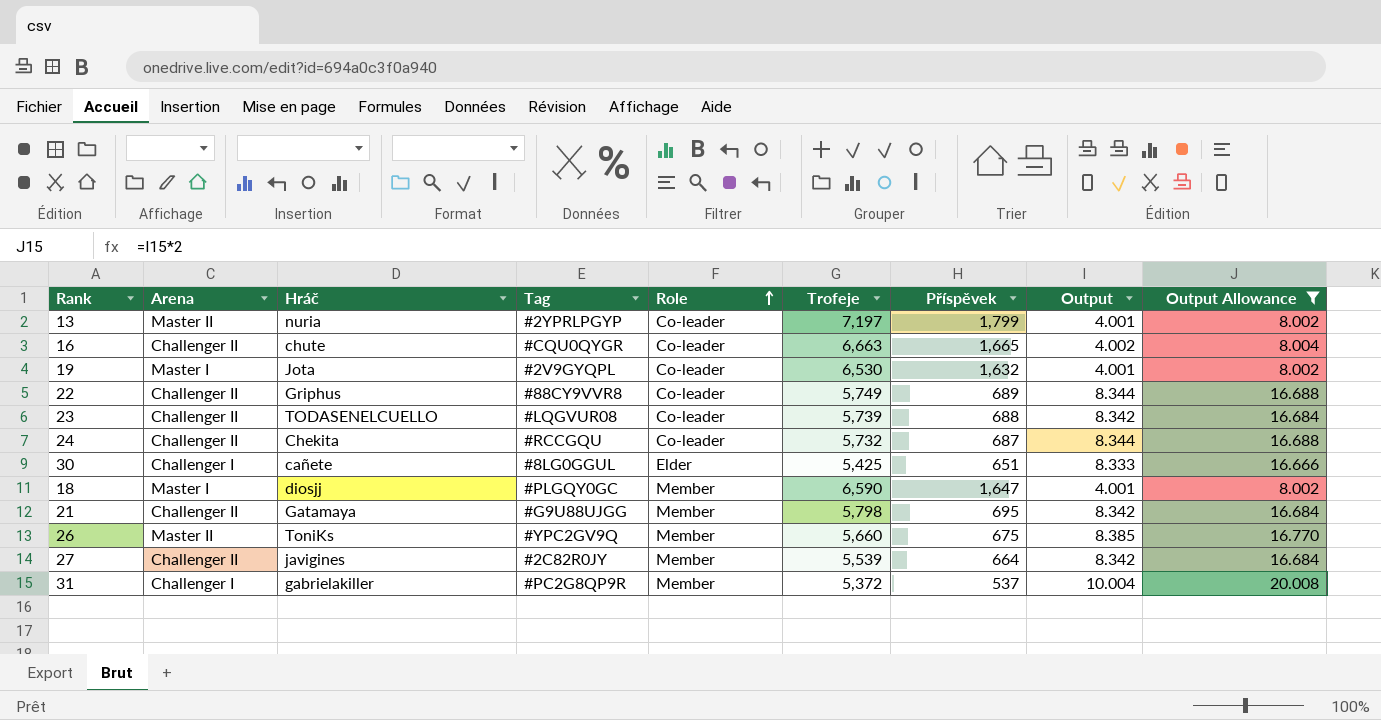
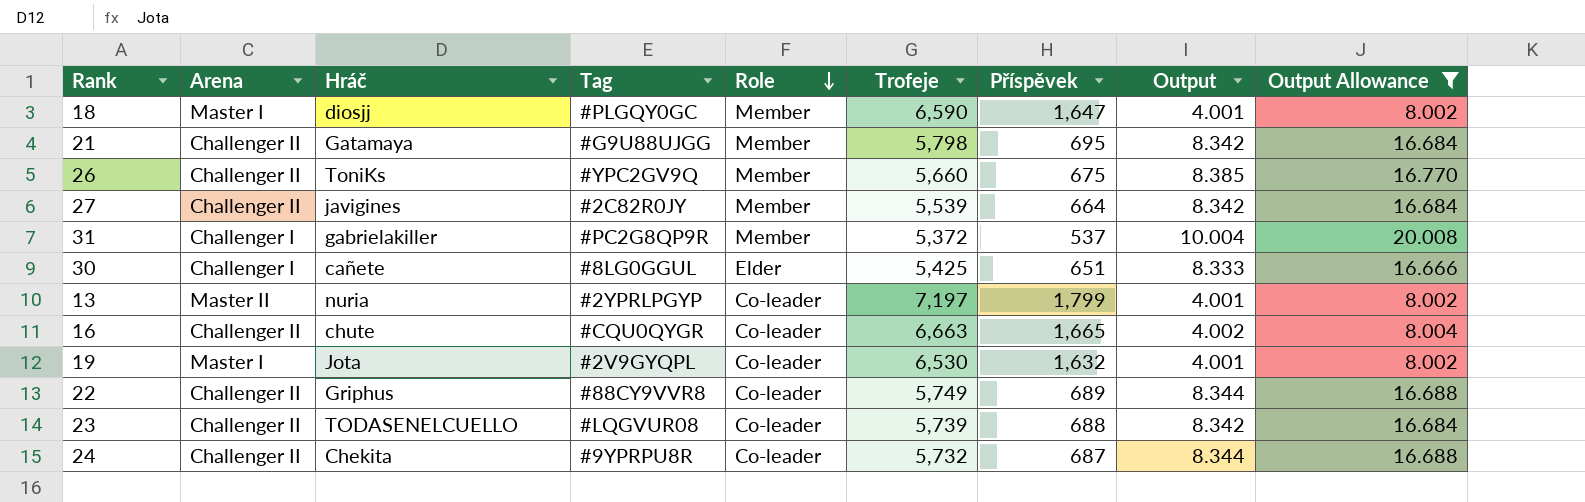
row order: Role ascending -> Role descending
26 | Arena: Master II -> Challenger II
24 | Tag: #RCCGQU -> #9YPRPU8R

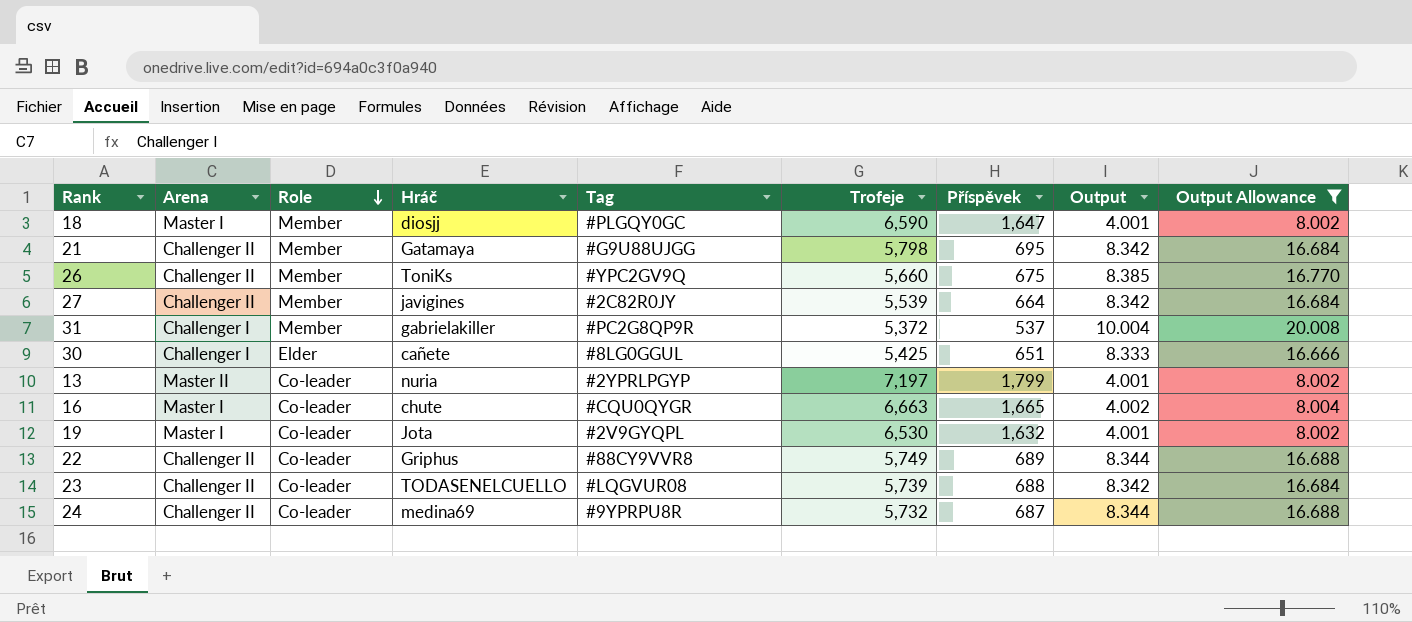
column Role | position: 5 -> 3
16 | Arena: Challenger II -> Master I
24 | Hráč: Chekita -> medina69

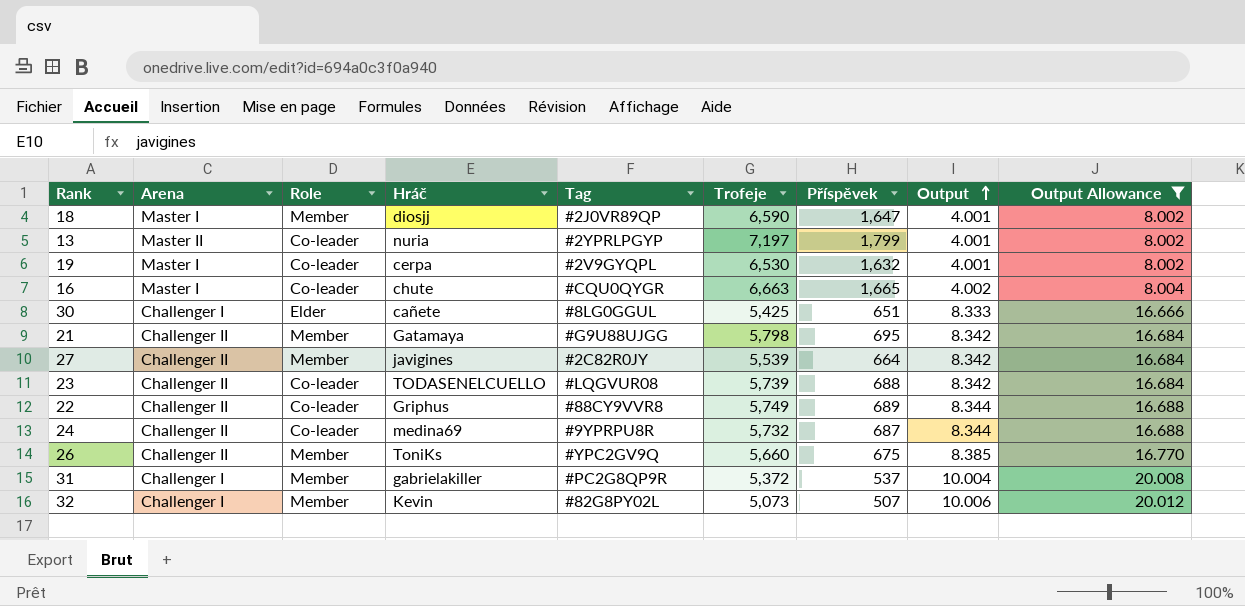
row order: Role descending -> Output ascending
18 | Tag: #PLGQY0GC -> #2J0VR89QP
19 | Hráč: Jota -> cerpa
row 32: none -> Challenger I | Member | Kevin | #82G8PY02L | 5,073 | 507 | 10.006 | 20.012

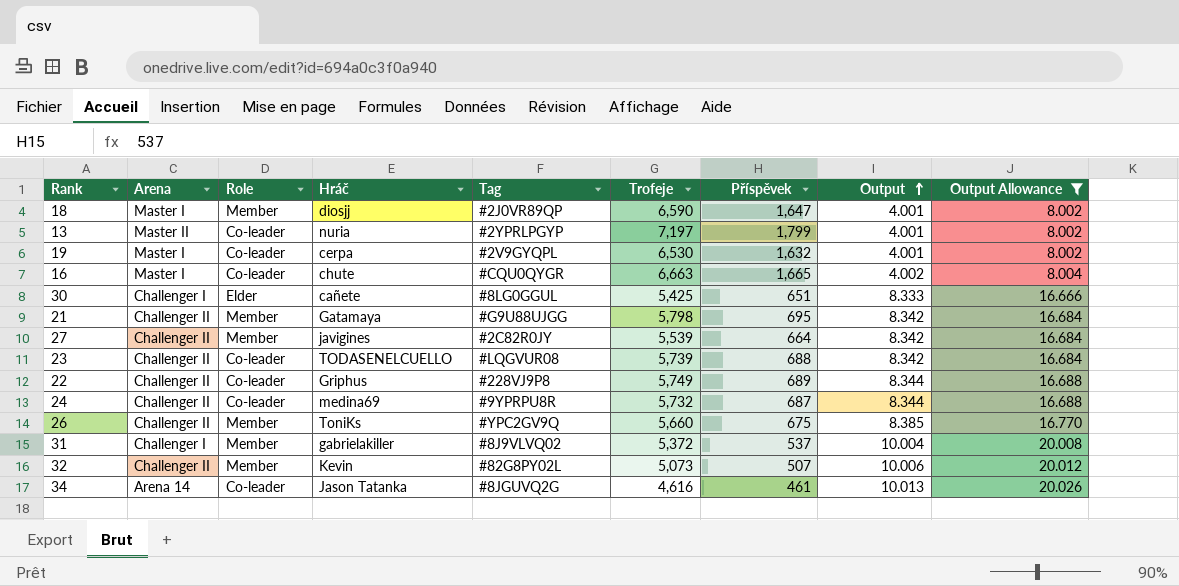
22 | Tag: #88CY9VVR8 -> #228VJ9P8
31 | Tag: #PC2G8QP9R -> #8J9VLVQ02
32 | Arena: Challenger I -> Challenger II
row 34: none -> Arena 14 | Co-leader | Jason Tatanka | #8JGUVQ2G | 4,616 | 461 | 10.013 | 20.026

